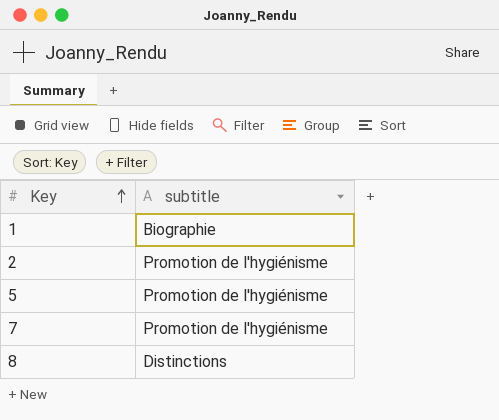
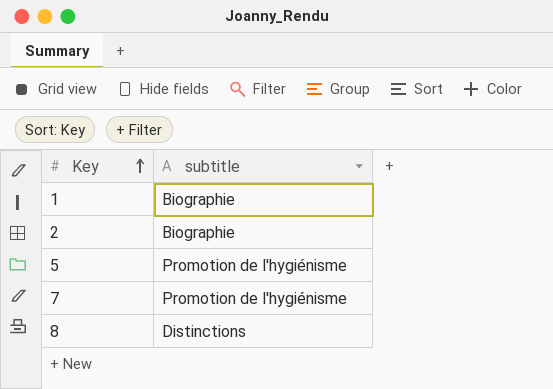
2 | subtitle: Promotion de l'hygiénisme -> Biographie

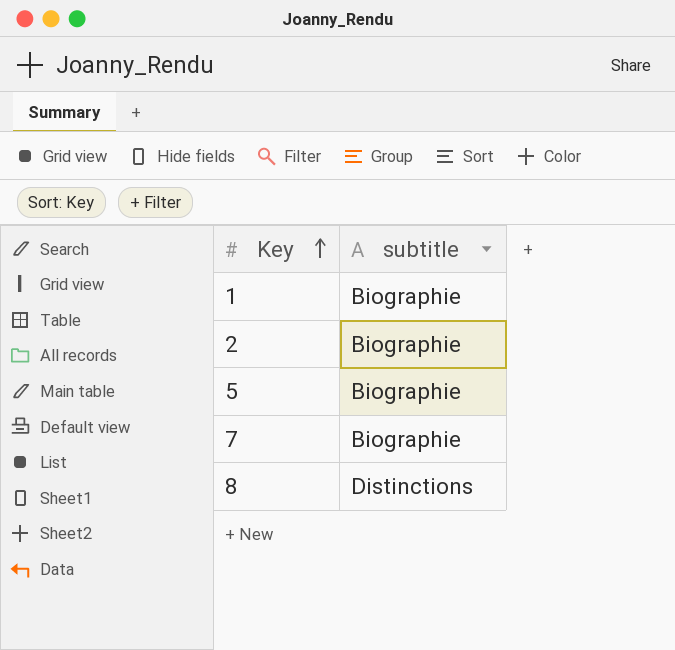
5 | subtitle: Promotion de l'hygiénisme -> Biographie
7 | subtitle: Promotion de l'hygiénisme -> Biographie

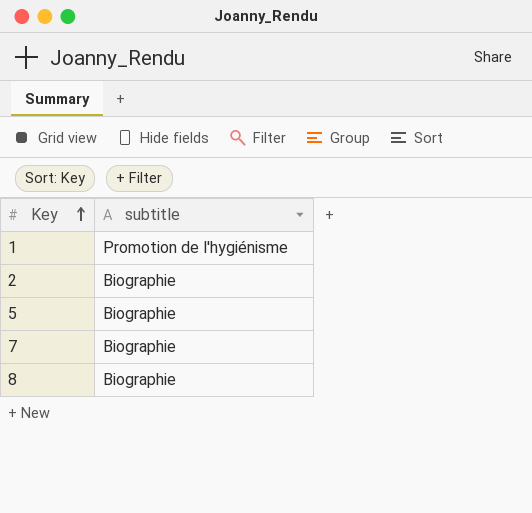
1 | subtitle: Biographie -> Promotion de l'hygiénisme
8 | subtitle: Distinctions -> Biographie

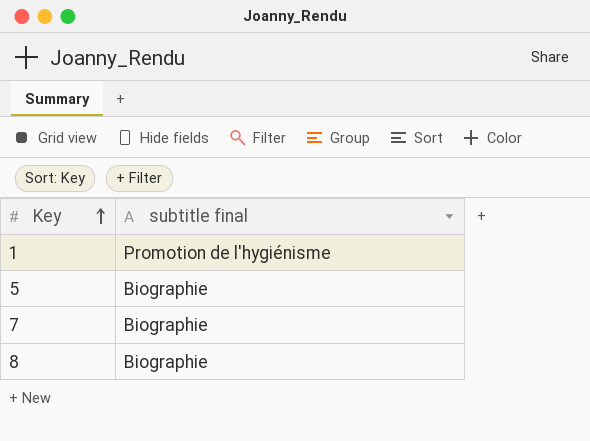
column name: subtitle -> subtitle final
row 2: Biographie -> none

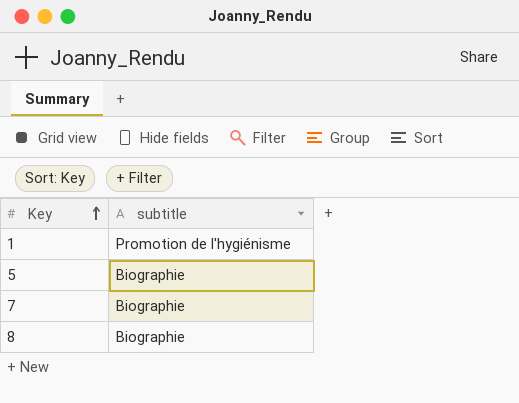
column name: subtitle final -> subtitle

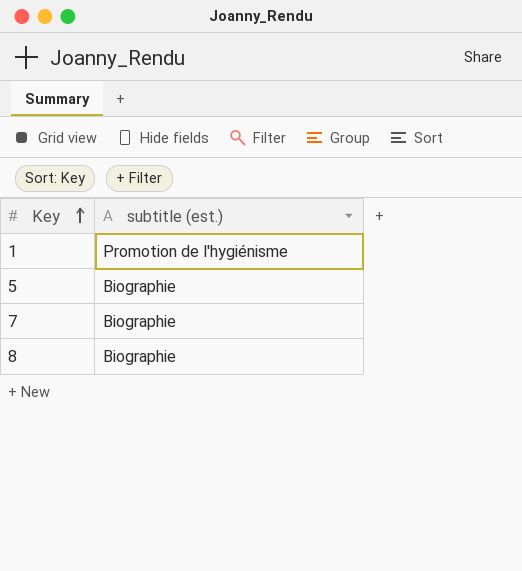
column name: subtitle -> subtitle (est.)

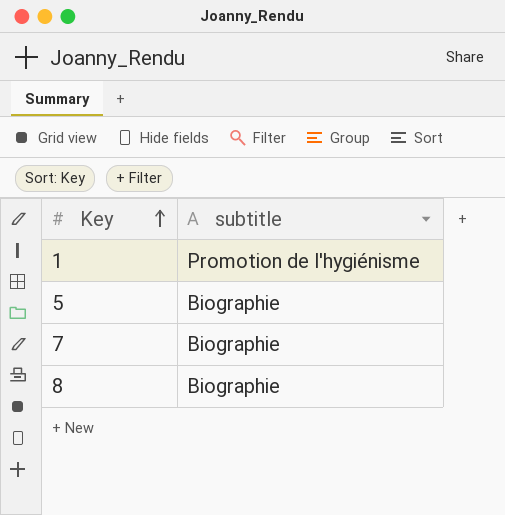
column name: subtitle (est.) -> subtitle

